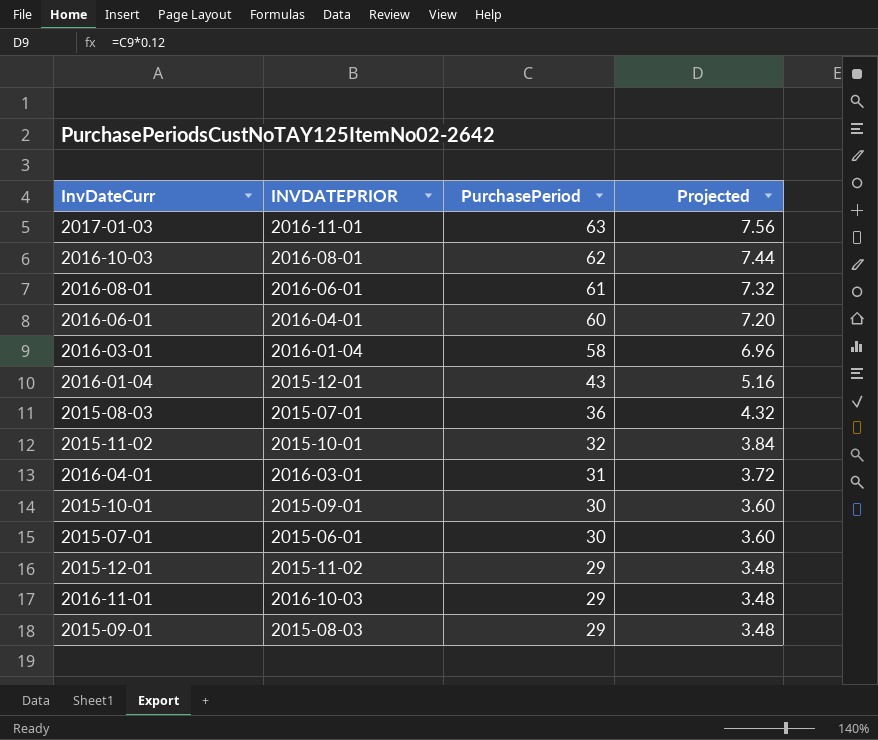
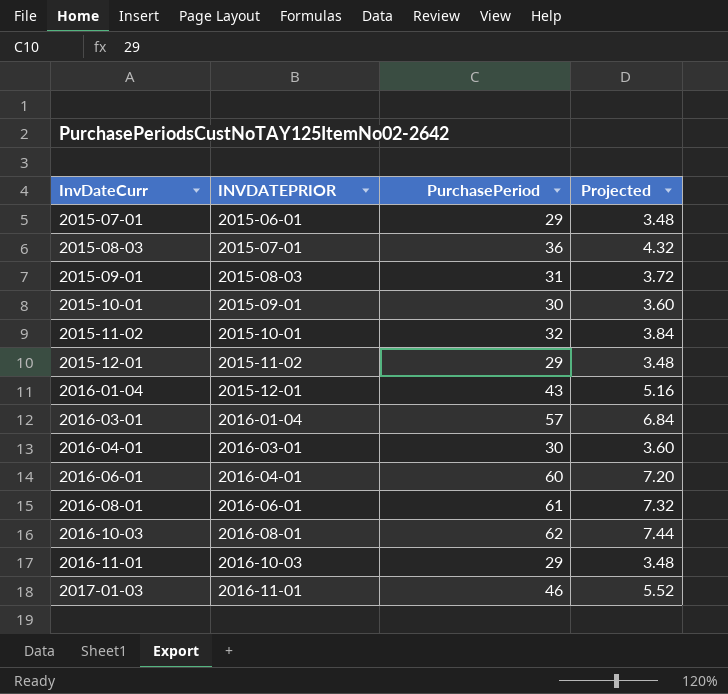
row order: PurchasePeriod descending -> InvDateCurr ascending
2015-07-01 | PurchasePeriod: 30 -> 29
2015-07-01 | Projected: 3.60 -> 3.48
2015-09-01 | PurchasePeriod: 29 -> 31
2015-09-01 | Projected: 3.48 -> 3.72
2016-03-01 | PurchasePeriod: 58 -> 57
2016-03-01 | Projected: 6.96 -> 6.84
2016-04-01 | PurchasePeriod: 31 -> 30
2016-04-01 | Projected: 3.72 -> 3.60
2017-01-03 | PurchasePeriod: 63 -> 46
2017-01-03 | Projected: 7.56 -> 5.52

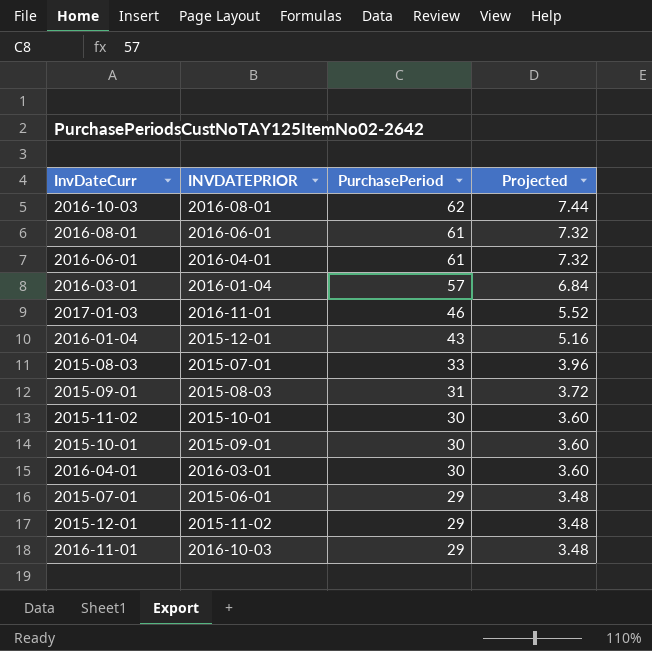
row order: InvDateCurr ascending -> PurchasePeriod descending
2016-06-01 | PurchasePeriod: 60 -> 61
2016-06-01 | Projected: 7.20 -> 7.32
2015-08-03 | PurchasePeriod: 36 -> 33
2015-08-03 | Projected: 4.32 -> 3.96
2015-11-02 | PurchasePeriod: 32 -> 30
2015-11-02 | Projected: 3.84 -> 3.60

